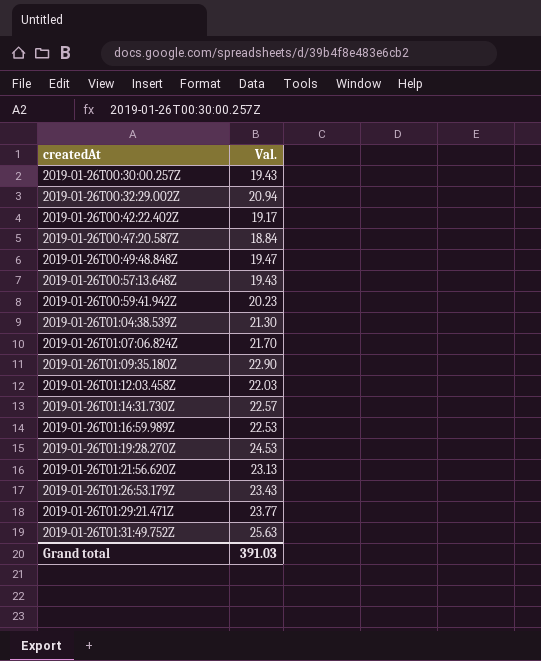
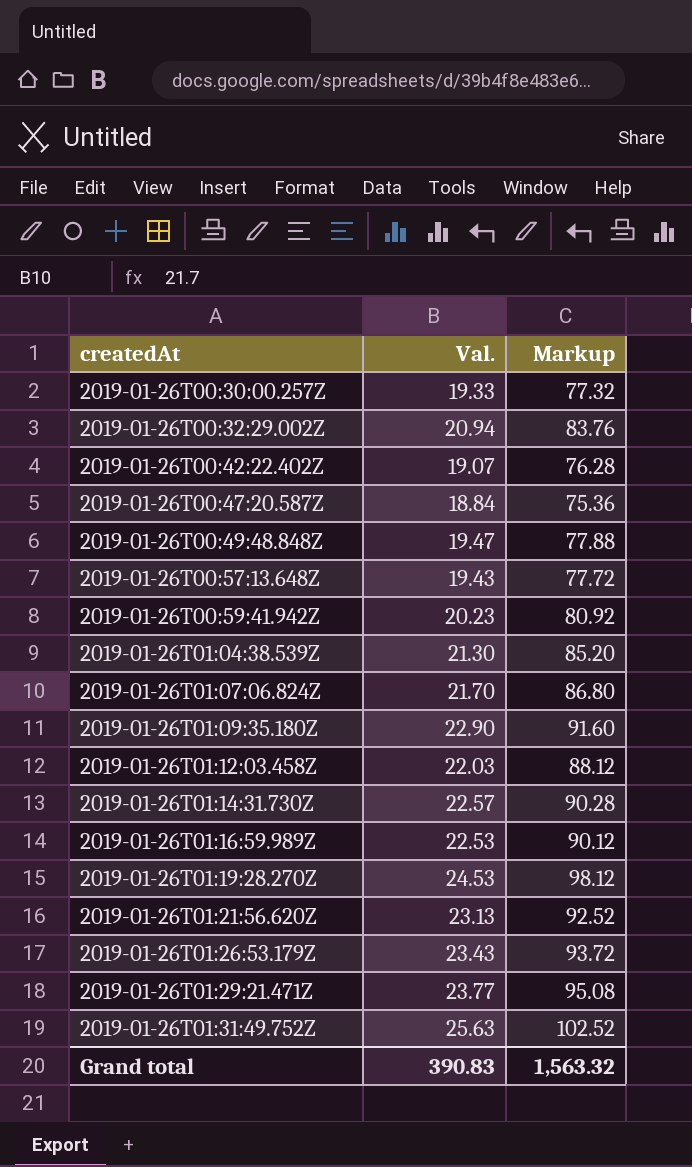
column Markup | formula: none -> [Val.] * 4
2019-01-26T00:30:00.257Z | Val.: 19.43 -> 19.33
2019-01-26T00:42:22.402Z | Val.: 19.17 -> 19.07
Grand total | Val.: 391.03 -> 390.83

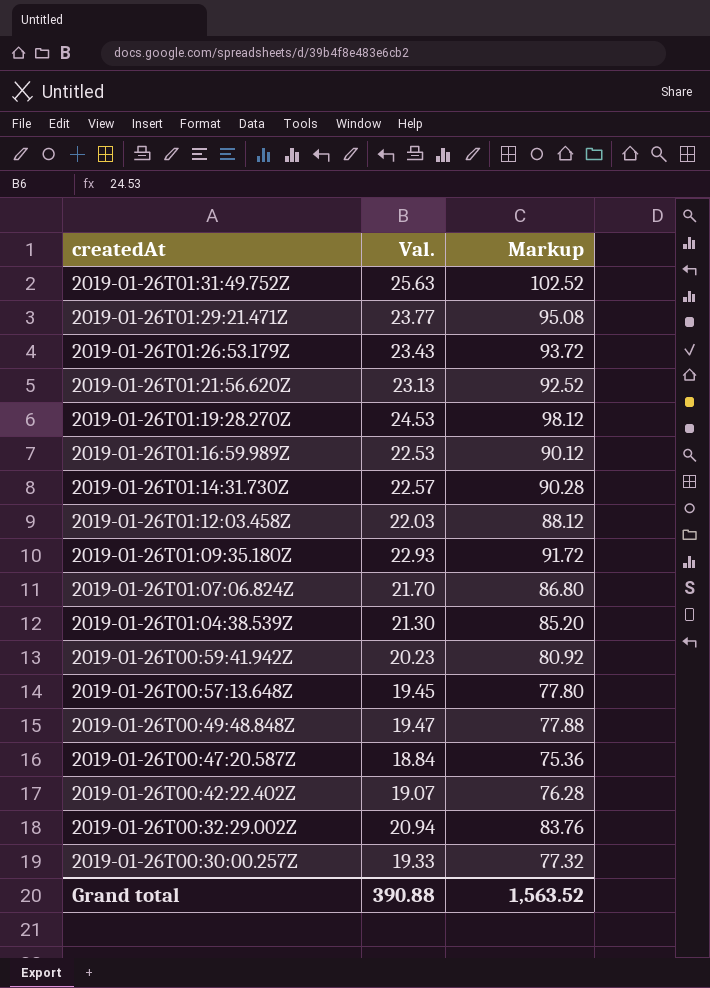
row order: createdAt ascending -> createdAt descending
2019-01-26T01:09:35.180Z | Val.: 22.90 -> 22.93
2019-01-26T01:09:35.180Z | Markup: 91.60 -> 91.72
2019-01-26T00:57:13.648Z | Val.: 19.43 -> 19.45
2019-01-26T00:57:13.648Z | Markup: 77.72 -> 77.80
Grand total | Val.: 390.83 -> 390.88
Grand total | Markup: 1,563.32 -> 1,563.52

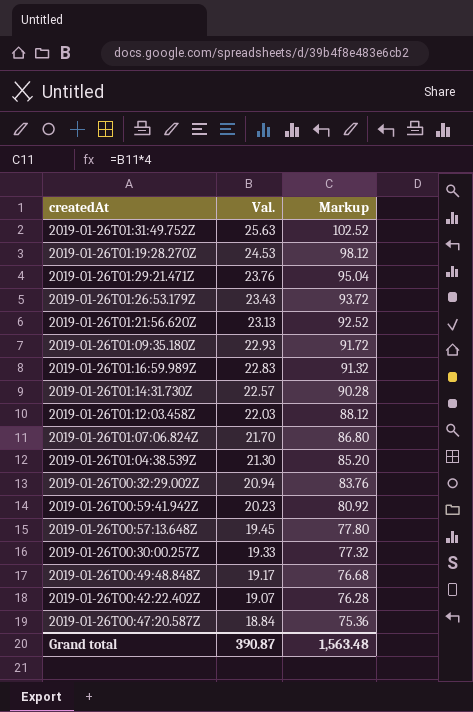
row order: createdAt descending -> Val. descending
2019-01-26T01:29:21.471Z | Val.: 23.77 -> 23.76
2019-01-26T01:29:21.471Z | Markup: 95.08 -> 95.04
2019-01-26T01:16:59.989Z | Val.: 22.53 -> 22.83
2019-01-26T01:16:59.989Z | Markup: 90.12 -> 91.32
2019-01-26T00:49:48.848Z | Val.: 19.47 -> 19.17
2019-01-26T00:49:48.848Z | Markup: 77.88 -> 76.68
Grand total | Val.: 390.88 -> 390.87
Grand total | Markup: 1,563.52 -> 1,563.48

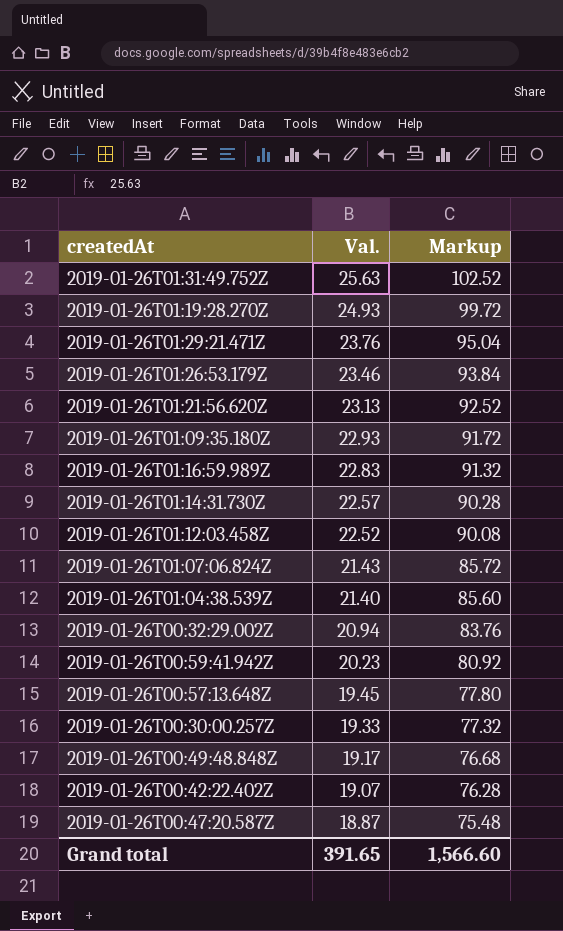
2019-01-26T01:19:28.270Z | Val.: 24.53 -> 24.93
2019-01-26T01:19:28.270Z | Markup: 98.12 -> 99.72
2019-01-26T01:26:53.179Z | Val.: 23.43 -> 23.46
2019-01-26T01:26:53.179Z | Markup: 93.72 -> 93.84
2019-01-26T01:12:03.458Z | Val.: 22.03 -> 22.52
2019-01-26T01:12:03.458Z | Markup: 88.12 -> 90.08
2019-01-26T01:07:06.824Z | Val.: 21.70 -> 21.43
2019-01-26T01:07:06.824Z | Markup: 86.80 -> 85.72
2019-01-26T01:04:38.539Z | Val.: 21.30 -> 21.40
2019-01-26T01:04:38.539Z | Markup: 85.20 -> 85.60
2019-01-26T00:47:20.587Z | Val.: 18.84 -> 18.87
2019-01-26T00:47:20.587Z | Markup: 75.36 -> 75.48
Grand total | Val.: 390.87 -> 391.65
Grand total | Markup: 1,563.48 -> 1,566.60

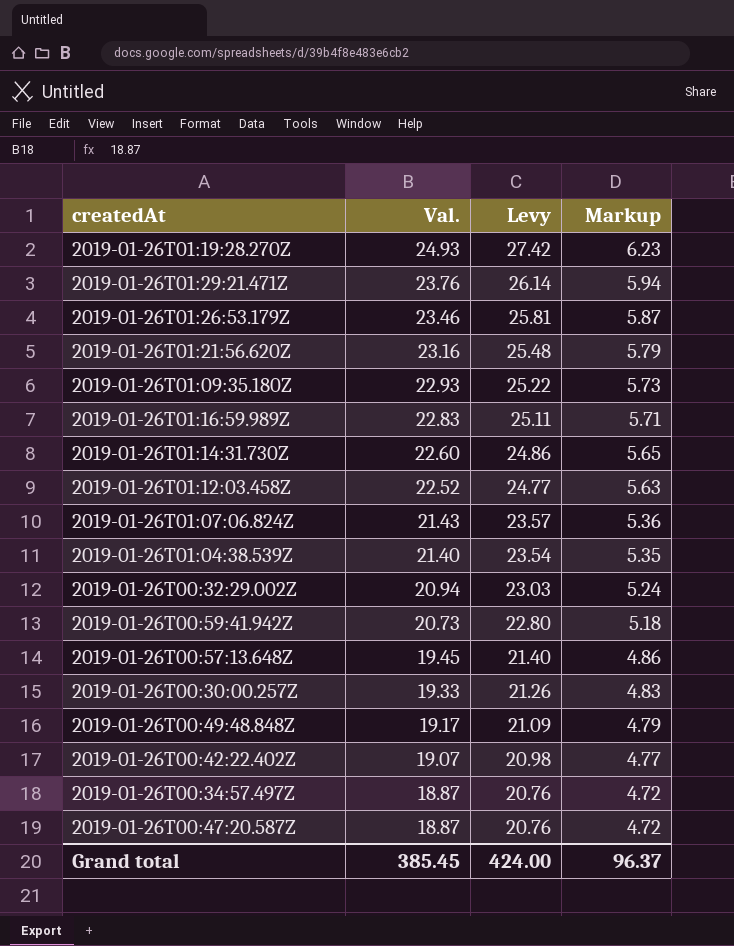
column Levy | formula: none -> [Val.] * 1.1
column Markup | formula: [Val.] * 4 -> [Val.] * 0.25
row 2019-01-26T01:31:49.752Z: 25.63 | 102.52 -> none
2019-01-26T01:21:56.620Z | Val.: 23.13 -> 23.16
2019-01-26T01:14:31.730Z | Val.: 22.57 -> 22.60
2019-01-26T00:59:41.942Z | Val.: 20.23 -> 20.73
row 2019-01-26T00:34:57.497Z: none -> 18.87 | 20.76 | 4.72
Grand total | Val.: 391.65 -> 385.45
Grand total | Markup: 1,566.60 -> 96.37

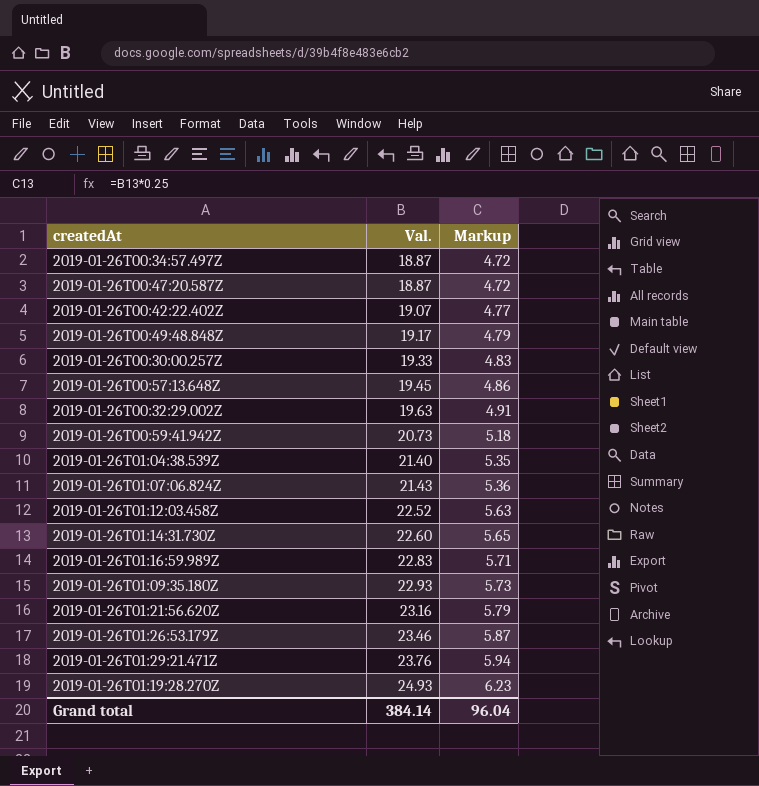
row order: Val. descending -> Val. ascending
column Levy | formula: [Val.] * 1.1 -> none
2019-01-26T00:32:29.002Z | Val.: 20.94 -> 19.63
2019-01-26T00:32:29.002Z | Markup: 5.24 -> 4.91
Grand total | Val.: 385.45 -> 384.14
Grand total | Markup: 96.37 -> 96.04

